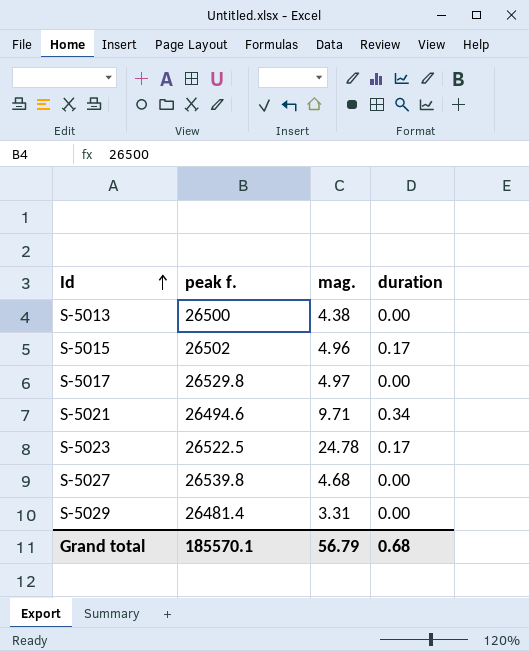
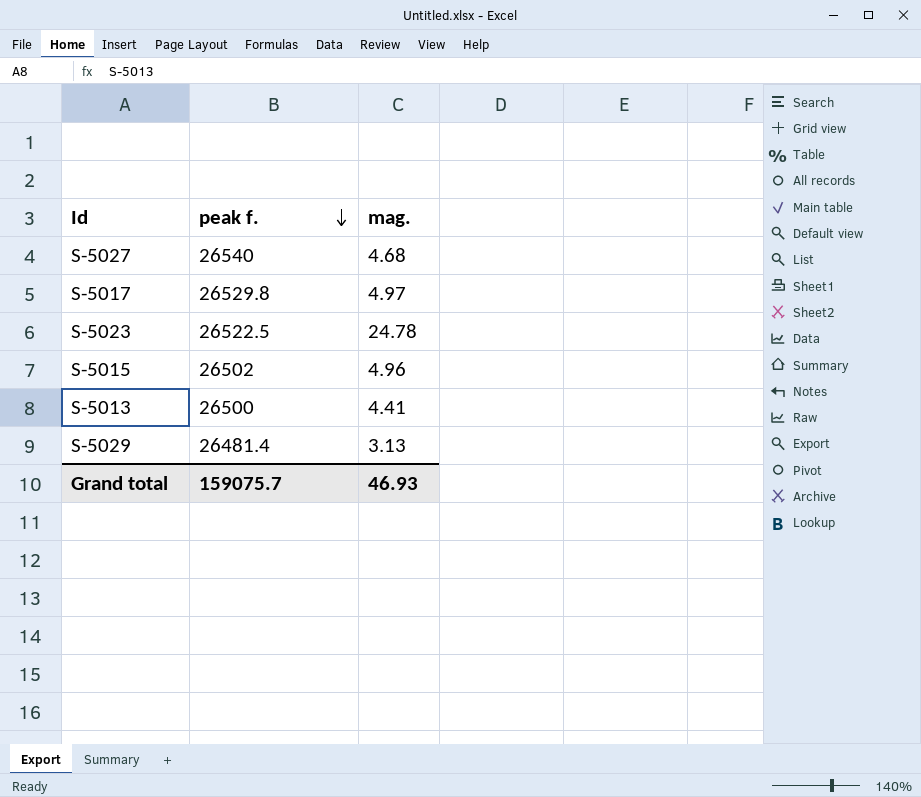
row order: Id ascending -> peak f. descending
column duration | position: 4 -> none
row S-5021: 26494.6 | 9.71 | 0.34 -> none
S-5027 | peak f.: 26539.8 -> 26540
S-5013 | mag.: 4.38 -> 4.41
S-5029 | mag.: 3.31 -> 3.13
Grand total | peak f.: 185570.1 -> 159075.7
Grand total | mag.: 56.79 -> 46.93

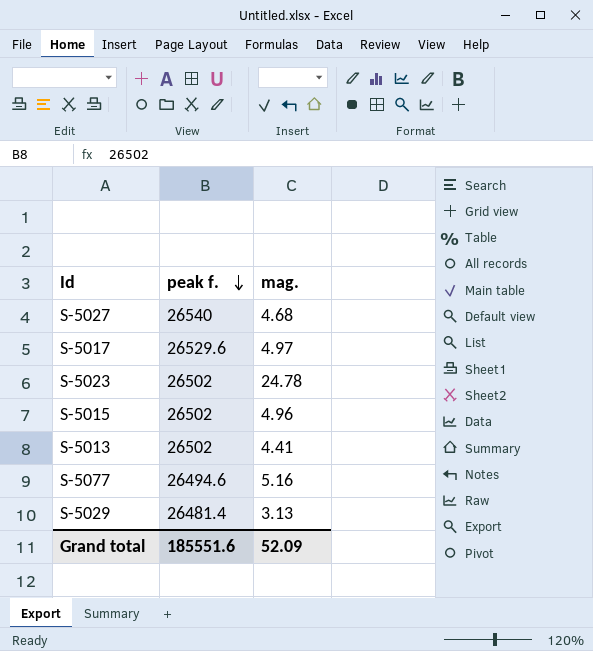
S-5017 | peak f.: 26529.8 -> 26529.6
S-5023 | peak f.: 26522.5 -> 26502
S-5013 | peak f.: 26500 -> 26502
row S-5077: none -> 26494.6 | 5.16
Grand total | peak f.: 159075.7 -> 185551.6
Grand total | mag.: 46.93 -> 52.09

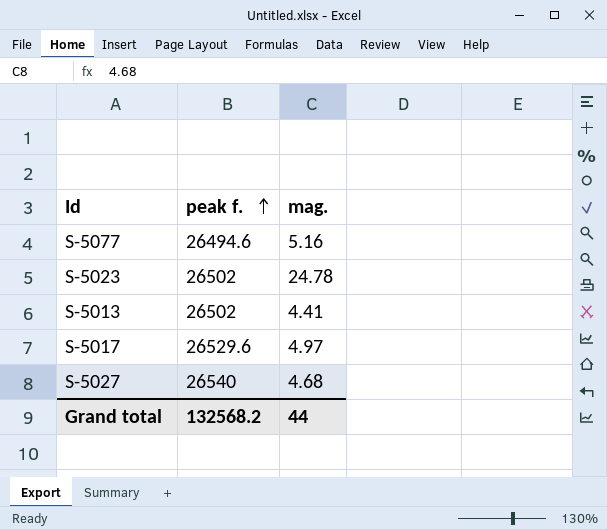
row order: peak f. descending -> peak f. ascending
row S-5015: 26502 | 4.96 -> none
row S-5029: 26481.4 | 3.13 -> none
Grand total | peak f.: 185551.6 -> 132568.2
Grand total | mag.: 52.09 -> 44

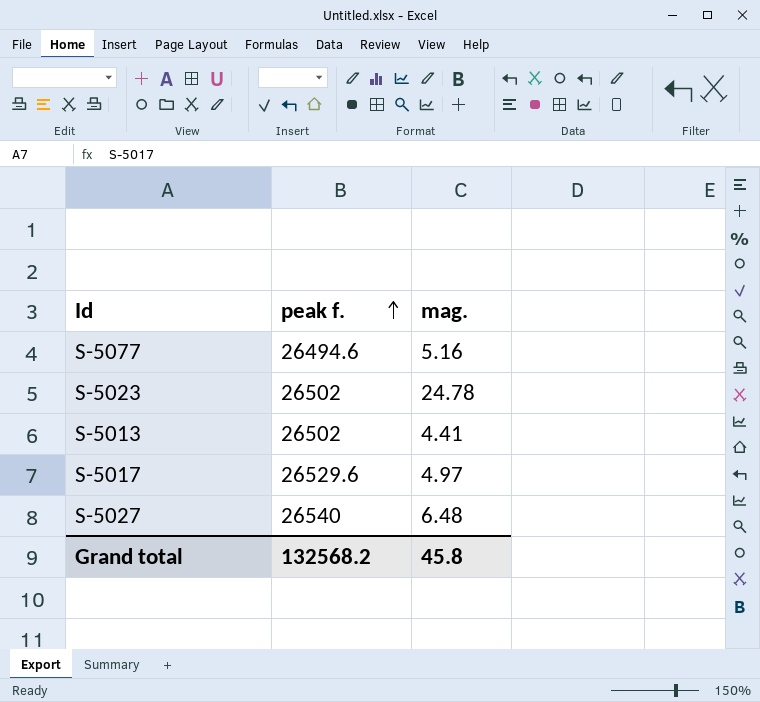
S-5027 | mag.: 4.68 -> 6.48
Grand total | mag.: 44 -> 45.8

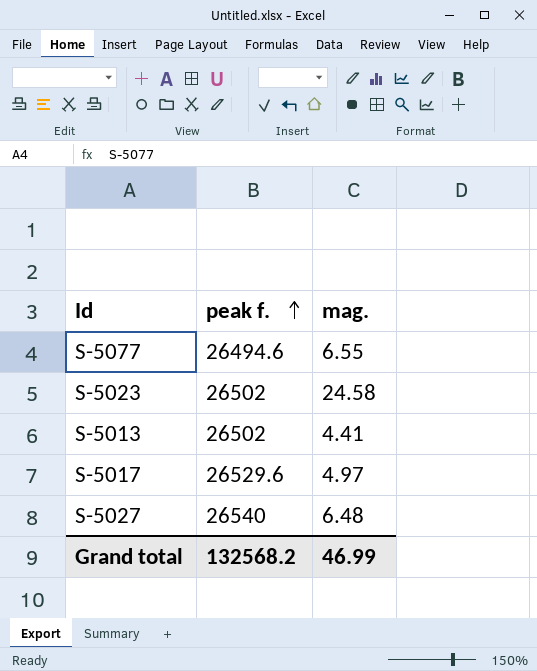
S-5077 | mag.: 5.16 -> 6.55
S-5023 | mag.: 24.78 -> 24.58
Grand total | mag.: 45.8 -> 46.99

